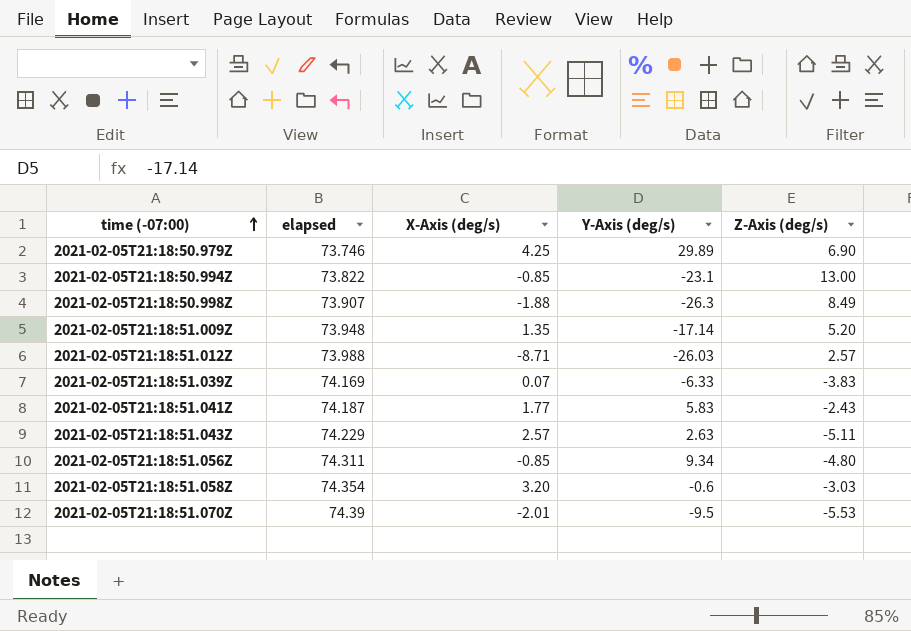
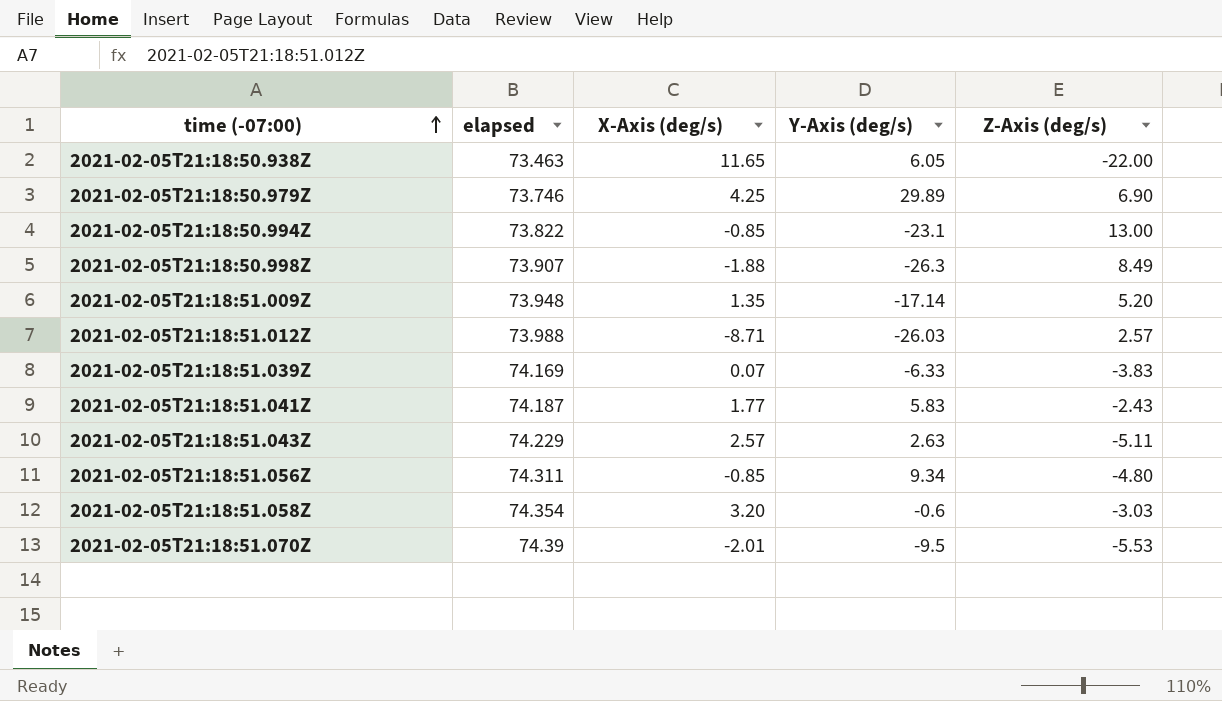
row 2021-02-05T21:18:50.938Z: none -> 73.463 | 11.65 | 6.05 | -22.00

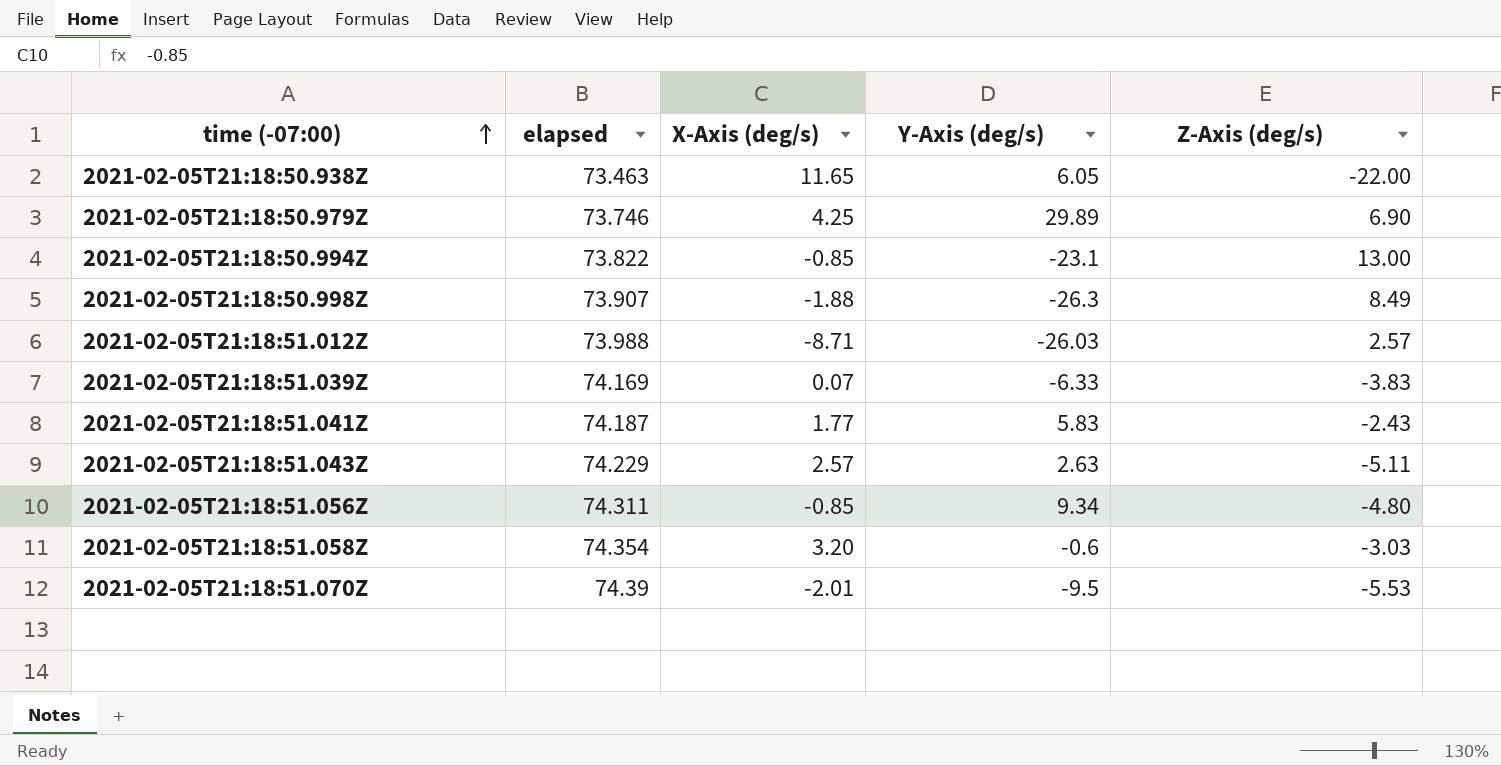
row 2021-02-05T21:18:51.009Z: 73.948 | 1.35 | -17.14 | 5.20 -> none

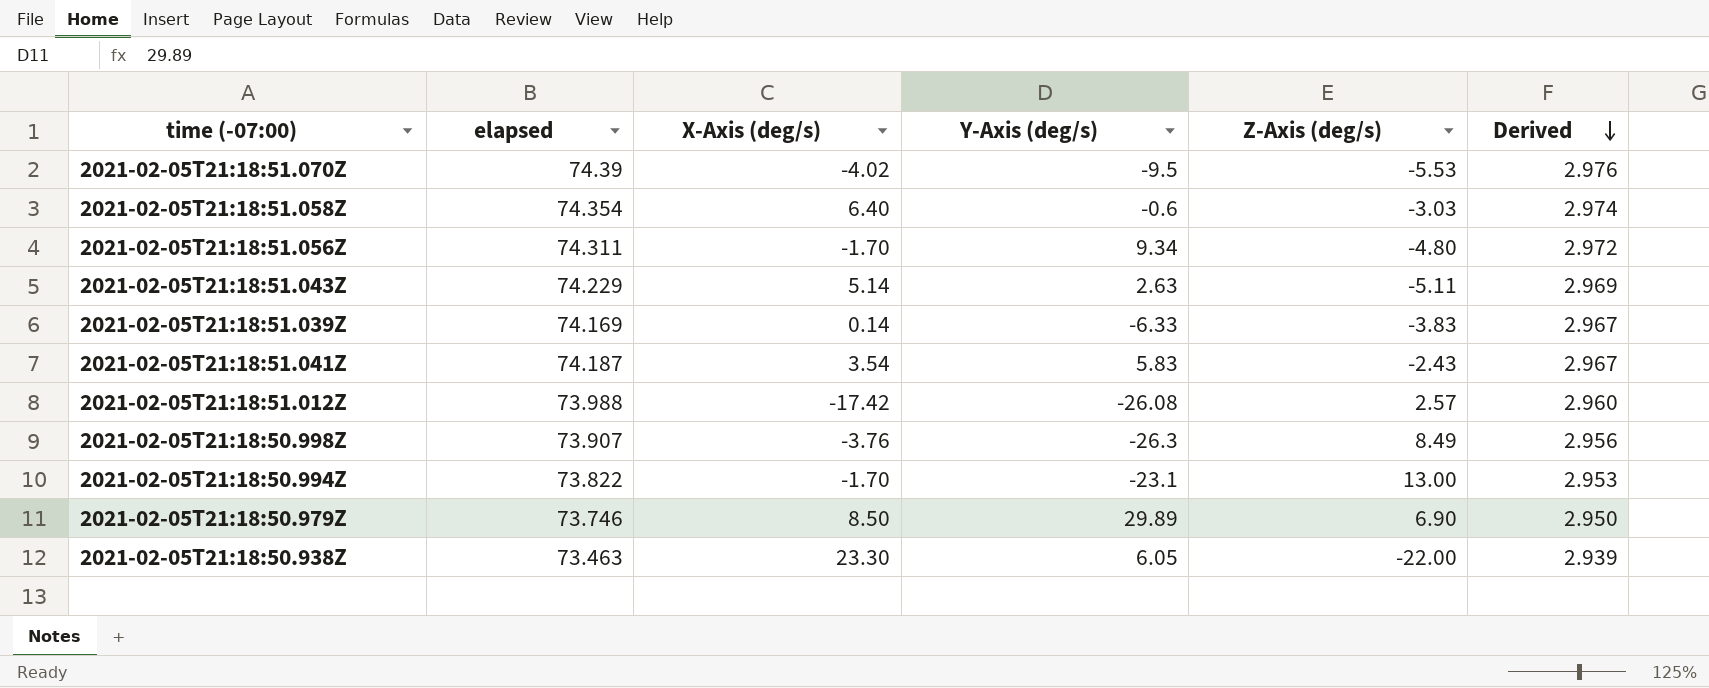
row order: time (-07:00) ascending -> Derived descending
column Derived | formula: none -> [elapsed] * 0.04
2021-02-05T21:18:51.070Z | X-Axis (deg/s): -2.01 -> -4.02
2021-02-05T21:18:51.058Z | X-Axis (deg/s): 3.20 -> 6.40
2021-02-05T21:18:51.056Z | X-Axis (deg/s): -0.85 -> -1.70
2021-02-05T21:18:51.043Z | X-Axis (deg/s): 2.57 -> 5.14
2021-02-05T21:18:51.039Z | X-Axis (deg/s): 0.07 -> 0.14
2021-02-05T21:18:51.041Z | X-Axis (deg/s): 1.77 -> 3.54
2021-02-05T21:18:51.012Z | X-Axis (deg/s): -8.71 -> -17.42
2021-02-05T21:18:51.012Z | Y-Axis (deg/s): -26.03 -> -26.08
2021-02-05T21:18:50.998Z | X-Axis (deg/s): -1.88 -> -3.76
2021-02-05T21:18:50.994Z | X-Axis (deg/s): -0.85 -> -1.70
2021-02-05T21:18:50.979Z | X-Axis (deg/s): 4.25 -> 8.50
2021-02-05T21:18:50.938Z | X-Axis (deg/s): 11.65 -> 23.30

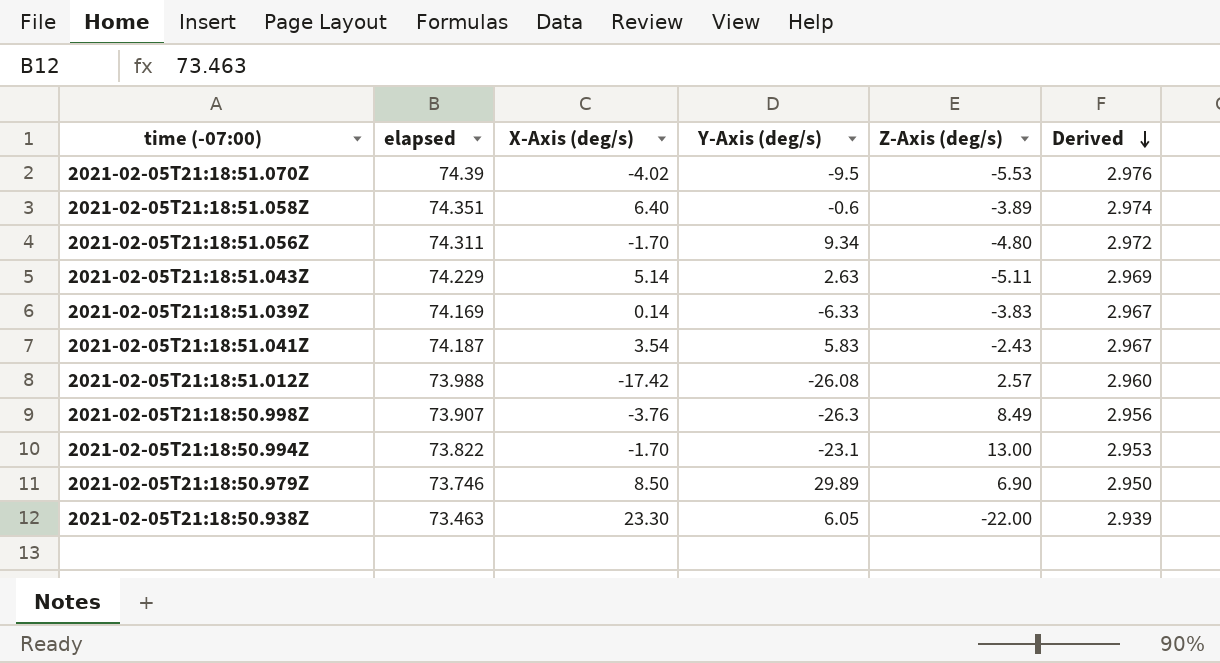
2021-02-05T21:18:51.058Z | elapsed: 74.354 -> 74.351
2021-02-05T21:18:51.058Z | Z-Axis (deg/s): -3.03 -> -3.89

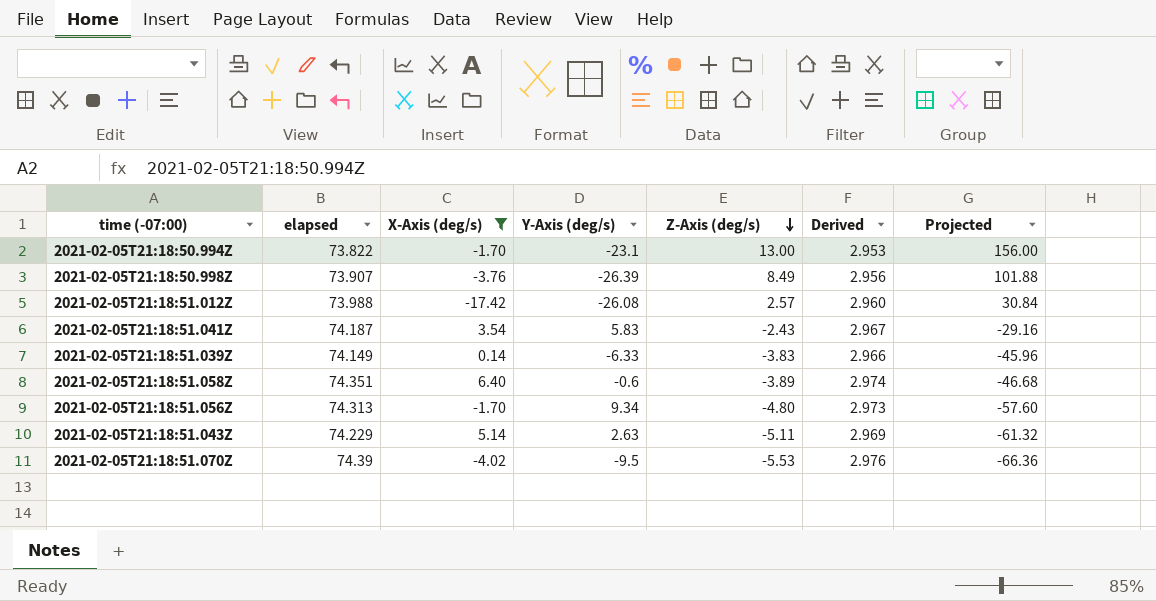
filter: none -> X-Axis (deg/s) <= 6.40
row order: Derived descending -> Z-Axis (deg/s) descending
column Projected | formula: none -> [Z-Axis (deg/s)] * 12
2021-02-05T21:18:50.998Z | Y-Axis (deg/s): -26.3 -> -26.39
2021-02-05T21:18:51.039Z | elapsed: 74.169 -> 74.149
2021-02-05T21:18:51.039Z | Derived: 2.967 -> 2.966
2021-02-05T21:18:51.056Z | elapsed: 74.311 -> 74.313
2021-02-05T21:18:51.056Z | Derived: 2.972 -> 2.973

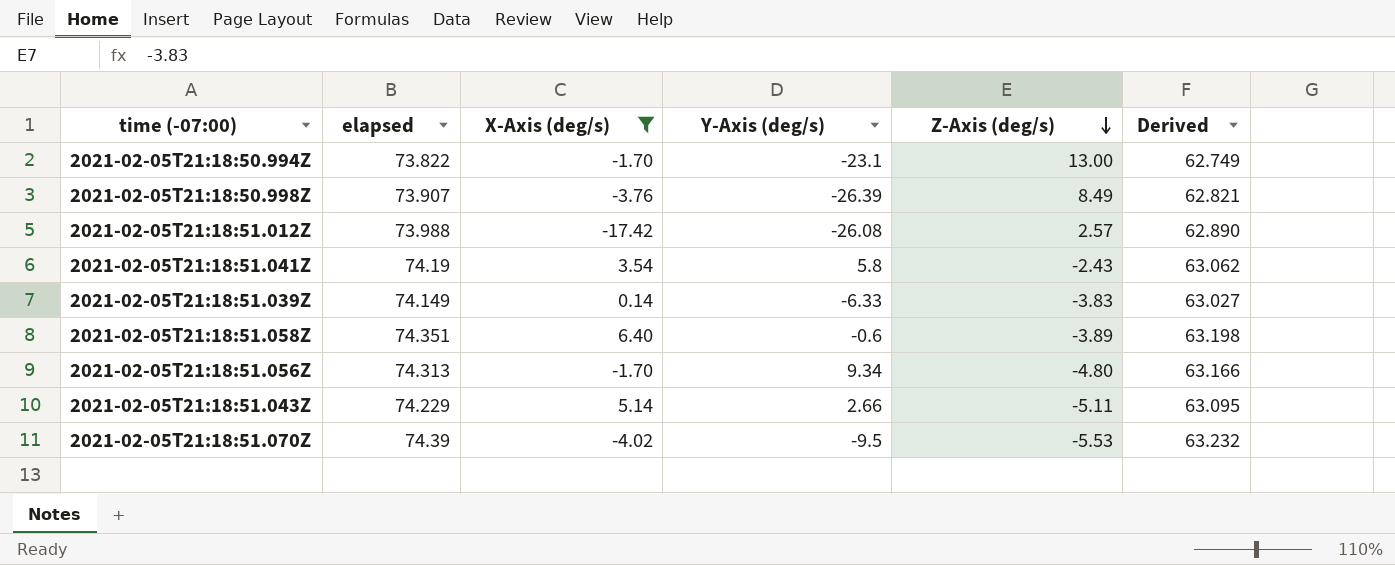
column Projected | formula: [Z-Axis (deg/s)] * 12 -> none
column Derived | formula: [elapsed] * 0.04 -> [elapsed] * 0.85
2021-02-05T21:18:51.041Z | elapsed: 74.187 -> 74.19
2021-02-05T21:18:51.041Z | Y-Axis (deg/s): 5.83 -> 5.8
2021-02-05T21:18:51.043Z | Y-Axis (deg/s): 2.63 -> 2.66

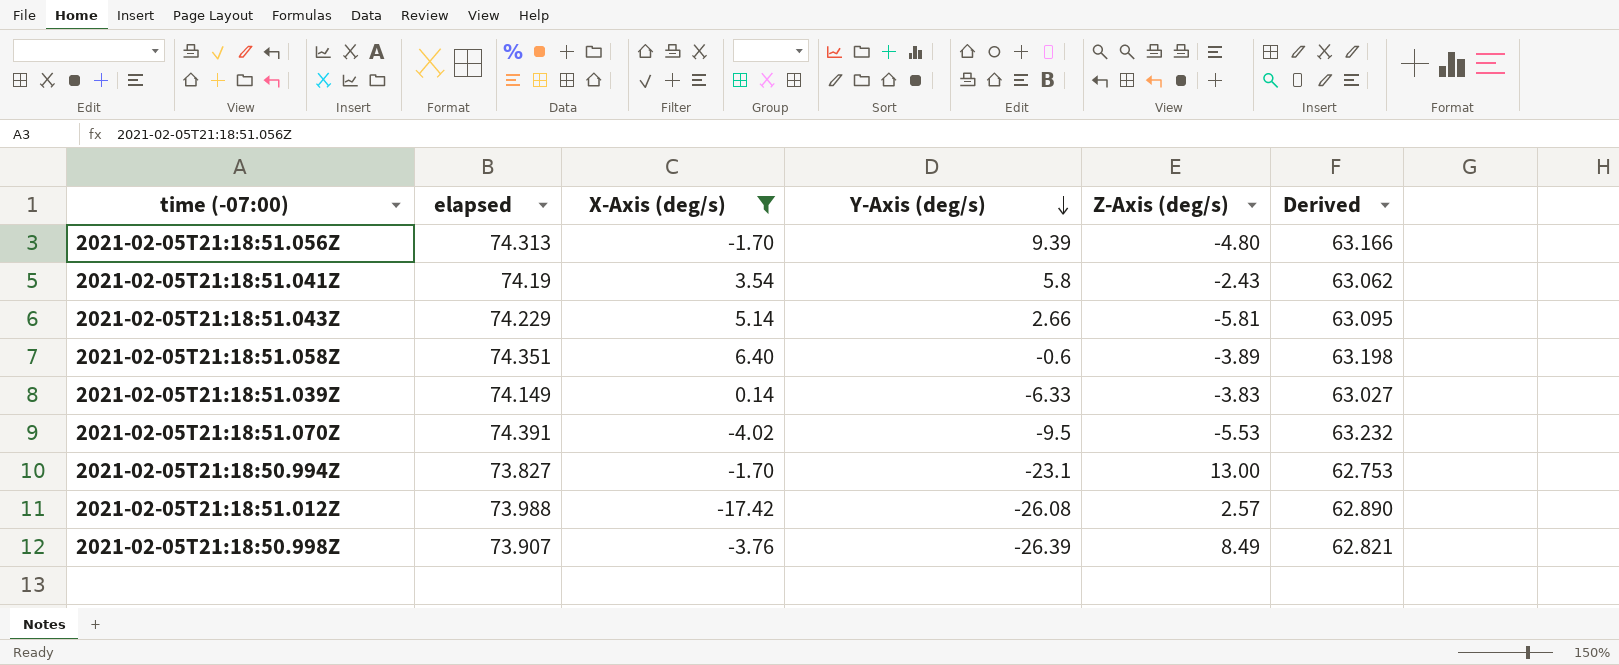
row order: Z-Axis (deg/s) descending -> Y-Axis (deg/s) descending
2021-02-05T21:18:51.056Z | Y-Axis (deg/s): 9.34 -> 9.39
2021-02-05T21:18:51.043Z | Z-Axis (deg/s): -5.11 -> -5.81
2021-02-05T21:18:51.070Z | elapsed: 74.39 -> 74.391
2021-02-05T21:18:50.994Z | elapsed: 73.822 -> 73.827
2021-02-05T21:18:50.994Z | Derived: 62.749 -> 62.753

